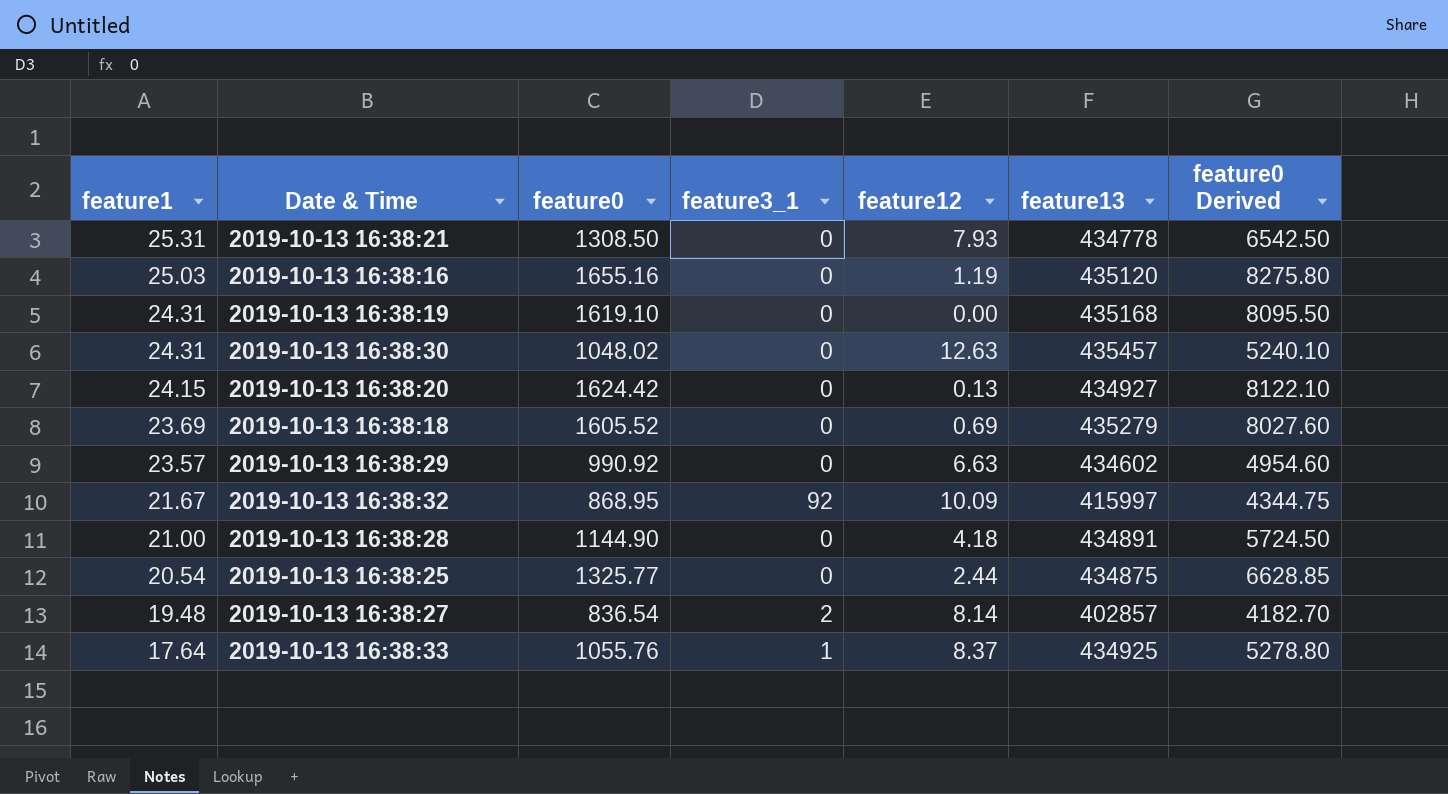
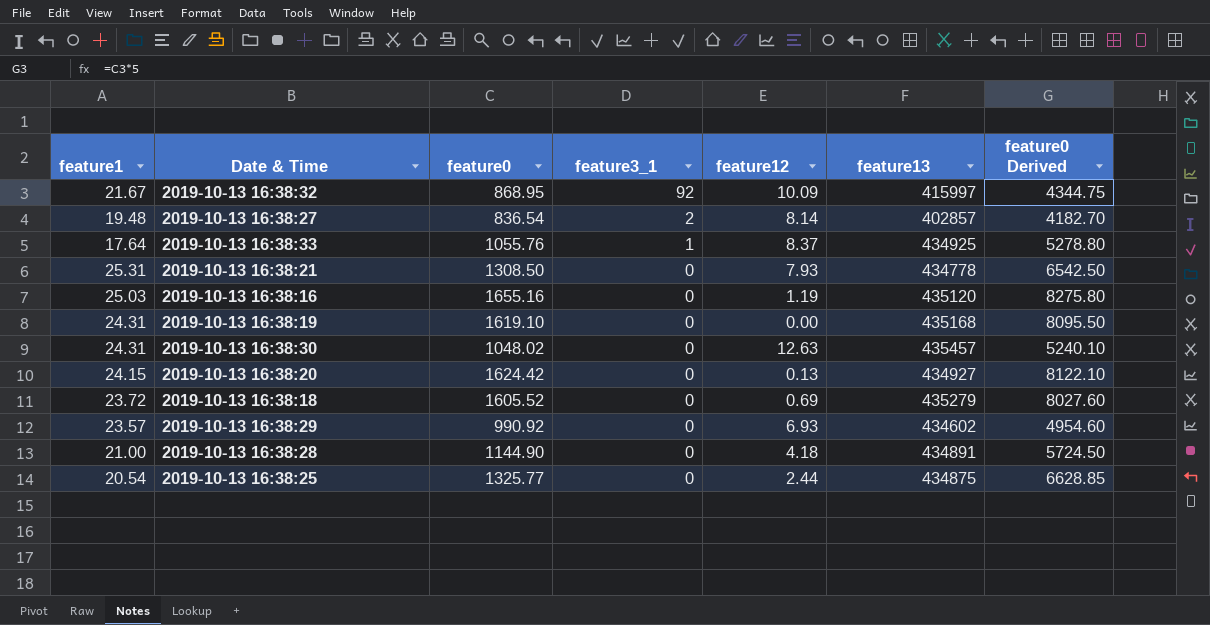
row order: feature1 descending -> feature3_1 descending
2019-10-13 16:38:18 | feature1: 23.69 -> 23.72
2019-10-13 16:38:29 | feature12: 6.63 -> 6.93

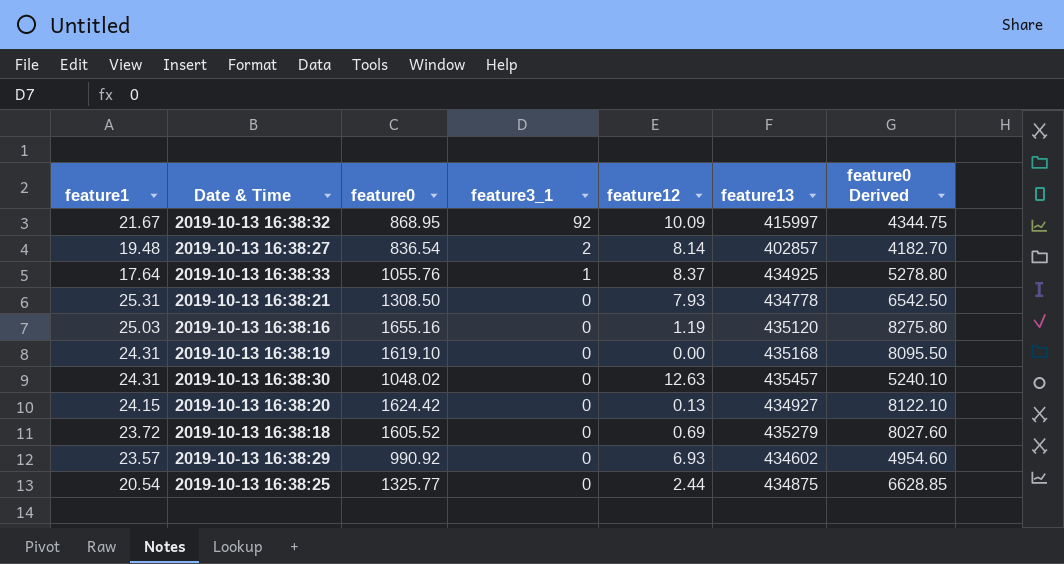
row 2019-10-13 16:38:28: 21.00 | 1144.90 | 0 | 4.18 | 434891 | 5724.50 -> none

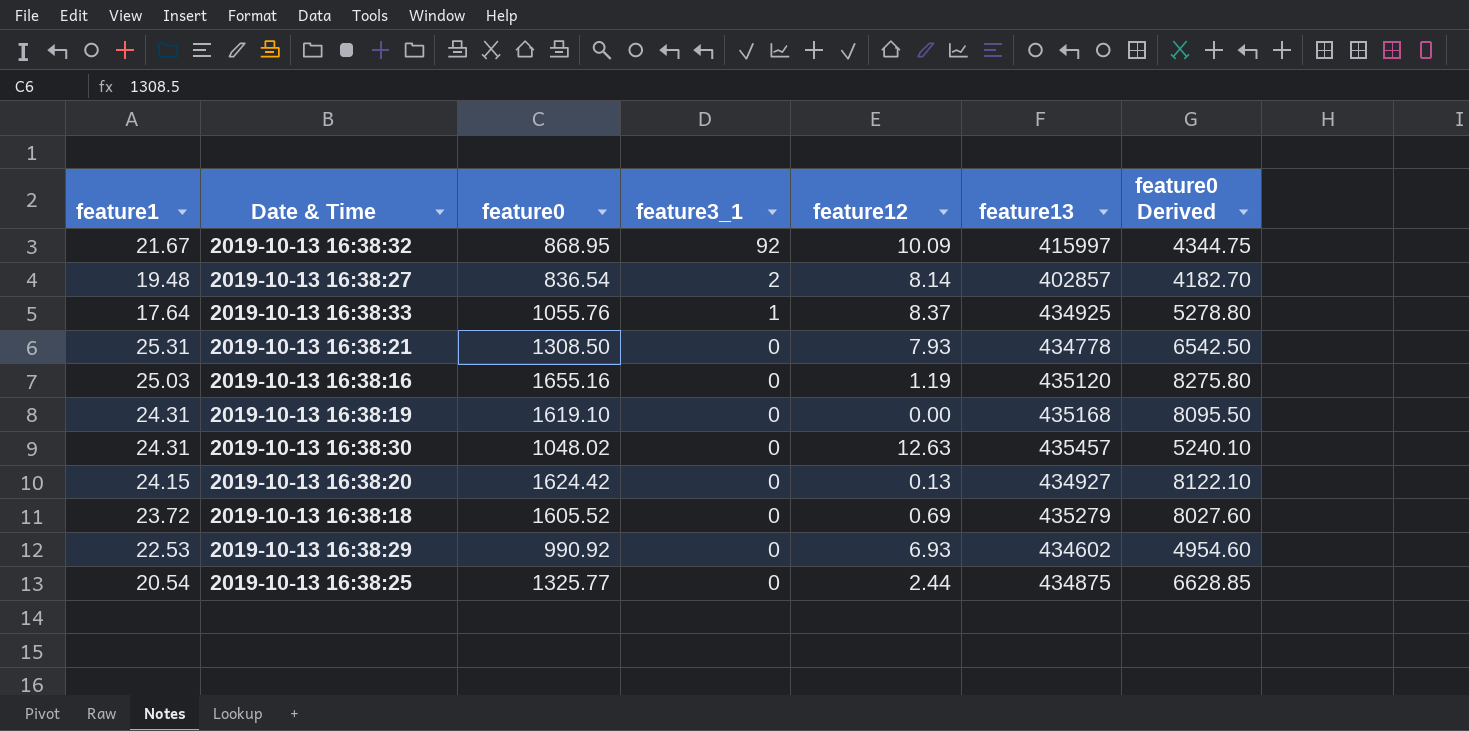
2019-10-13 16:38:29 | feature1: 23.57 -> 22.53

